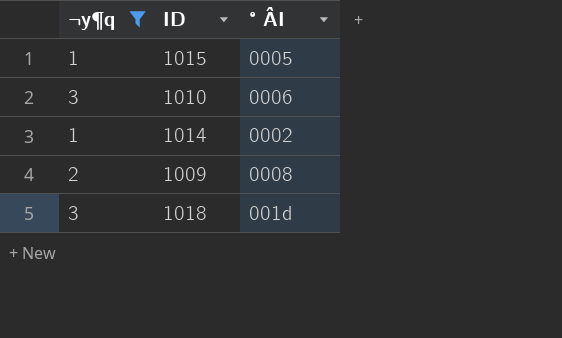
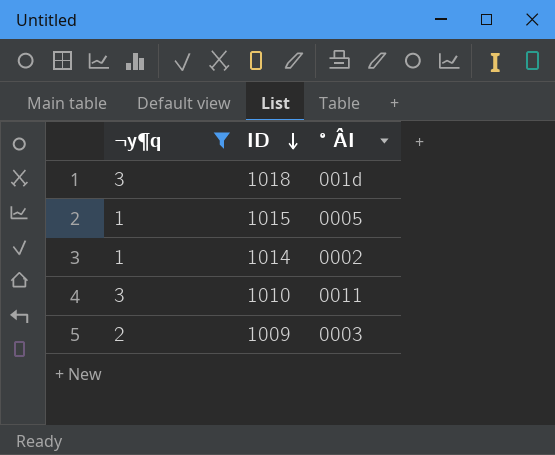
row order: none -> ID descending
1010 | ° ÂI: 0006 -> 0011
1009 | ° ÂI: 0008 -> 0003

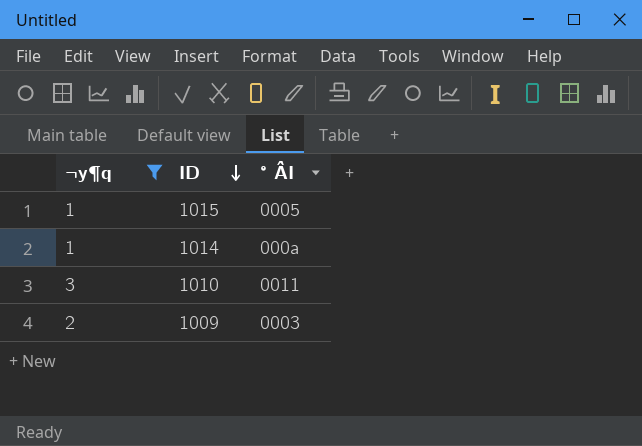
row 1018: 3 | 001d -> none
1014 | ° ÂI: 0002 -> 000a

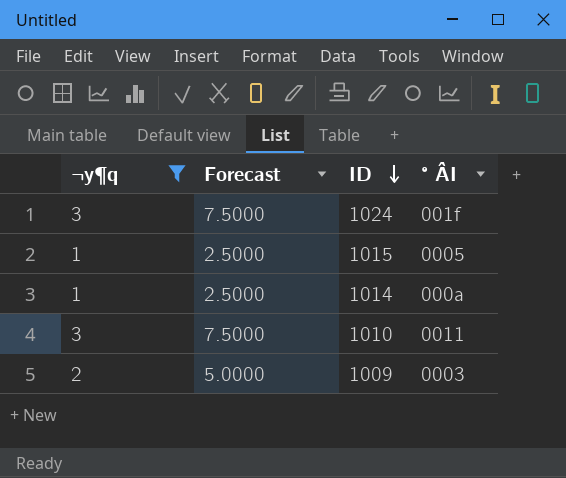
column Forecast | formula: none -> [¬y¶q] * 2.5
row 1024: none -> 3 | 7.5000 | 001f

